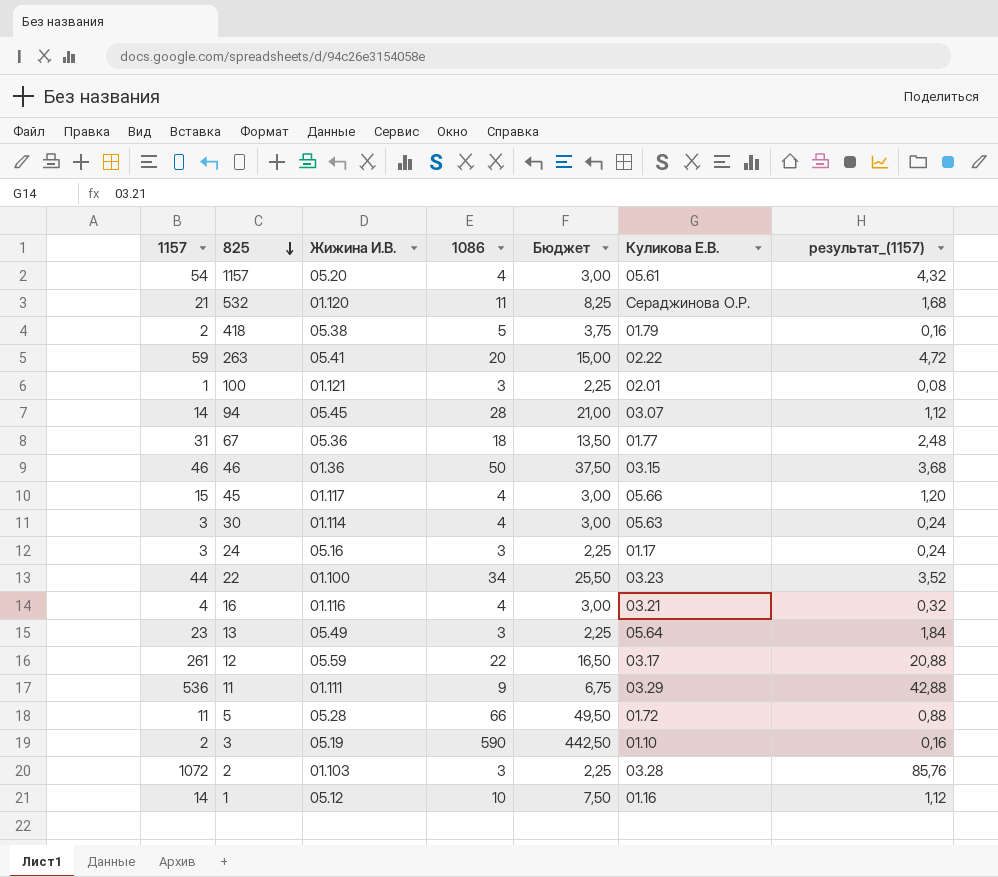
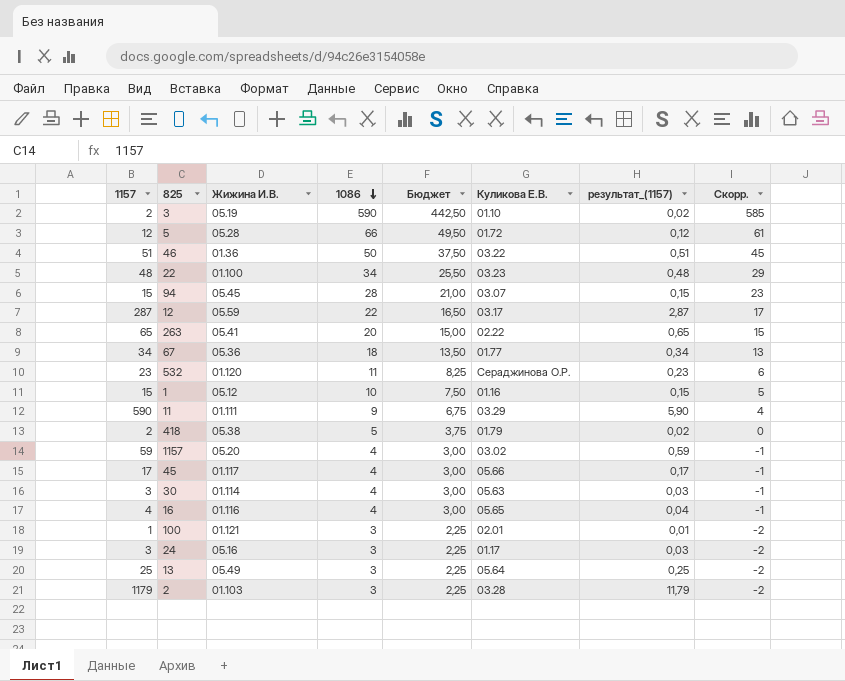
row order: 825 descending -> 1086 descending
column результат_(1157) | formula: [1157] * 0,08 -> [1157] * 0,01
column Скорр. | formula: none -> [1086] - 5
5 | 1157: 11 -> 12
46 | 1157: 46 -> 51
46 | Куликова Е.В.: 03.15 -> 03.22
22 | 1157: 44 -> 48
94 | 1157: 14 -> 15
12 | 1157: 261 -> 287
263 | 1157: 59 -> 65
67 | 1157: 31 -> 34
532 | 1157: 21 -> 23
1 | 1157: 14 -> 15
11 | 1157: 536 -> 590
1157 | 1157: 54 -> 59
1157 | Куликова Е.В.: 05.61 -> 03.02
45 | 1157: 15 -> 17
16 | Куликова Е.В.: 03.21 -> 05.65
13 | 1157: 23 -> 25
2 | 1157: 1072 -> 1179

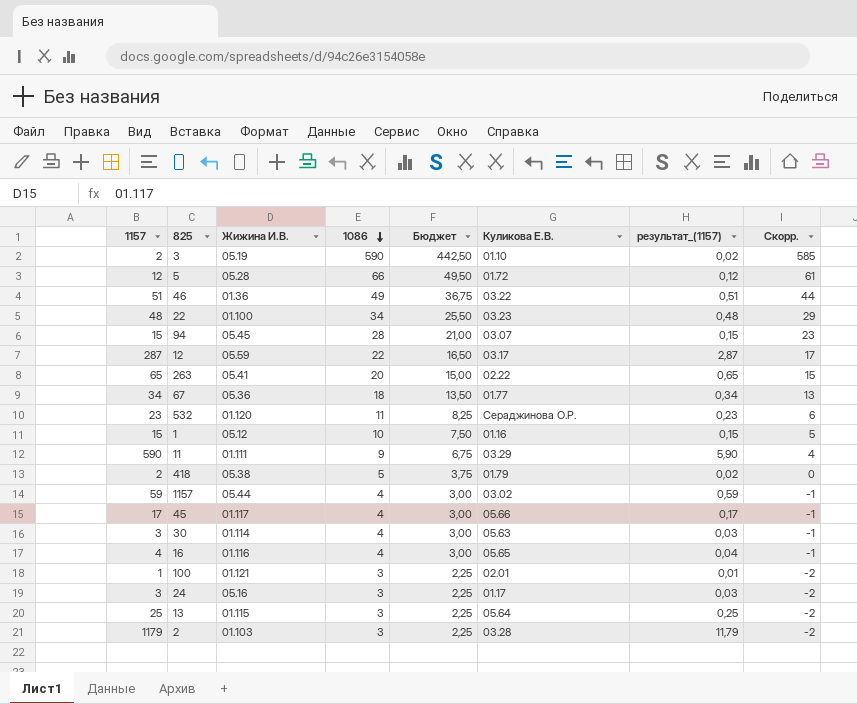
46 | 1086: 50 -> 49
46 | Бюджет: 37,50 -> 36,75
46 | Скорр.: 45 -> 44
1157 | Жижина И.В.: 05.20 -> 05.44
13 | Жижина И.В.: 05.49 -> 01.115

